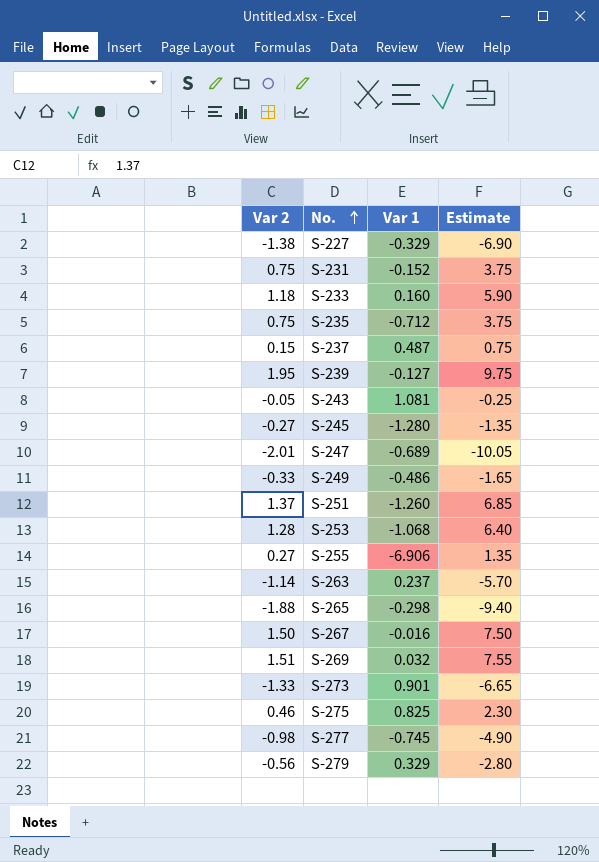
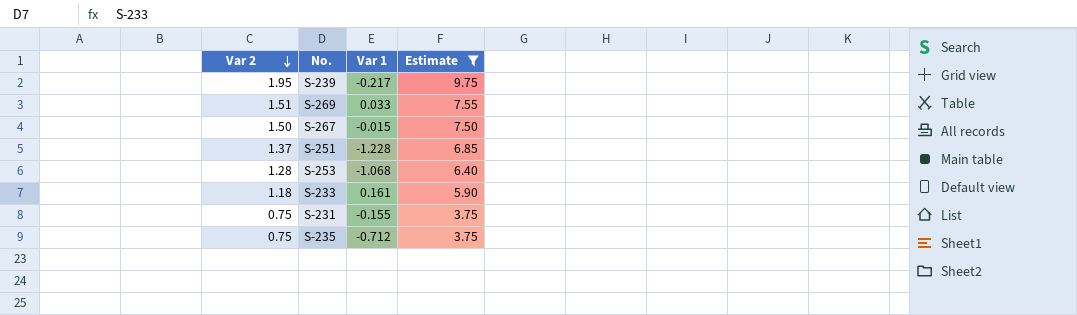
filter: none -> Estimate >= 3.75
row order: No. ascending -> Var 2 descending
S-239 | Var 1: -0.127 -> -0.217
S-269 | Var 1: 0.032 -> 0.033
S-267 | Var 1: -0.016 -> -0.015
S-251 | Var 1: -1.260 -> -1.228
S-233 | Var 1: 0.160 -> 0.161
S-231 | Var 1: -0.152 -> -0.155

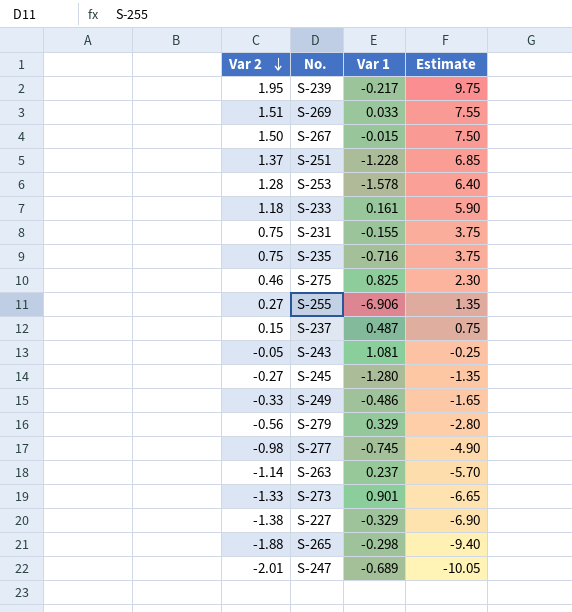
filter: Estimate >= 3.75 -> none
S-253 | Var 1: -1.068 -> -1.578
S-235 | Var 1: -0.712 -> -0.716

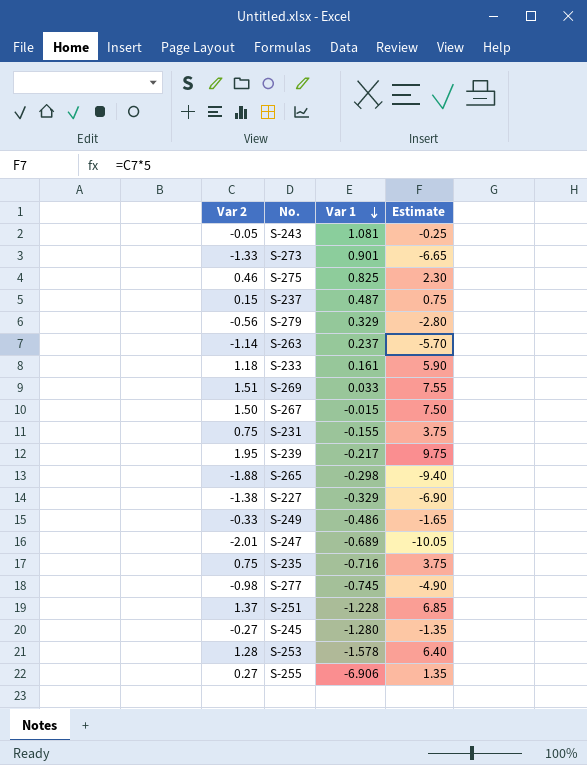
row order: Var 2 descending -> Var 1 descending

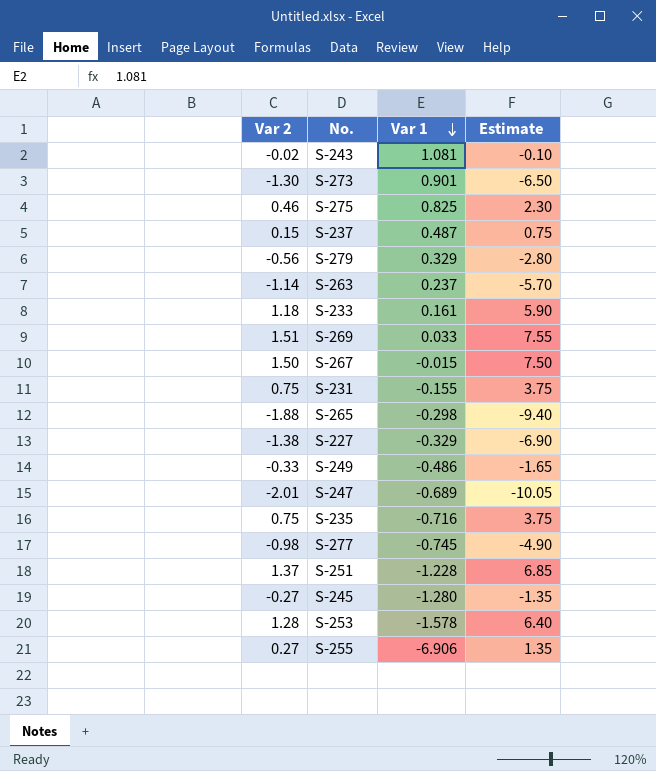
row S-239: 1.95 | -0.217 | 9.75 -> none
S-243 | Var 2: -0.05 -> -0.02
S-243 | Estimate: -0.25 -> -0.10
S-273 | Var 2: -1.33 -> -1.30
S-273 | Estimate: -6.65 -> -6.50

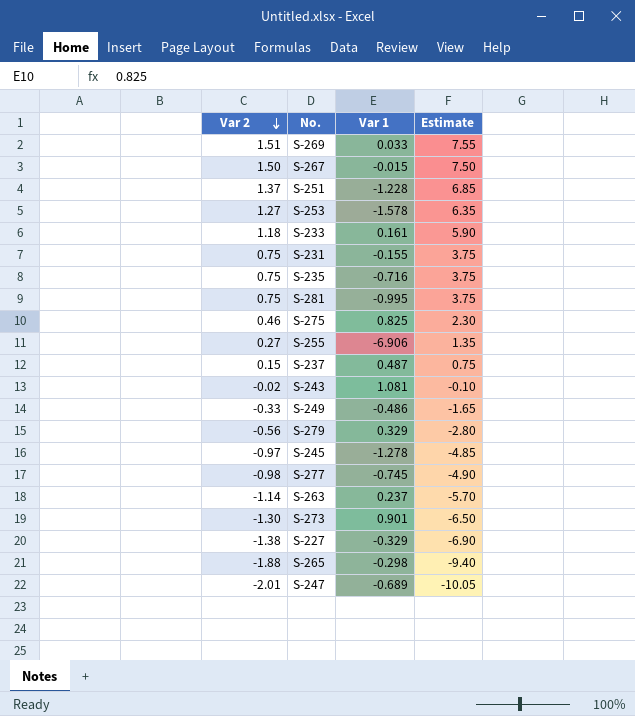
row order: Var 1 descending -> Var 2 descending
S-253 | Var 2: 1.28 -> 1.27
S-253 | Estimate: 6.40 -> 6.35
row S-281: none -> 0.75 | -0.995 | 3.75
S-245 | Var 2: -0.27 -> -0.97
S-245 | Var 1: -1.280 -> -1.278
S-245 | Estimate: -1.35 -> -4.85

